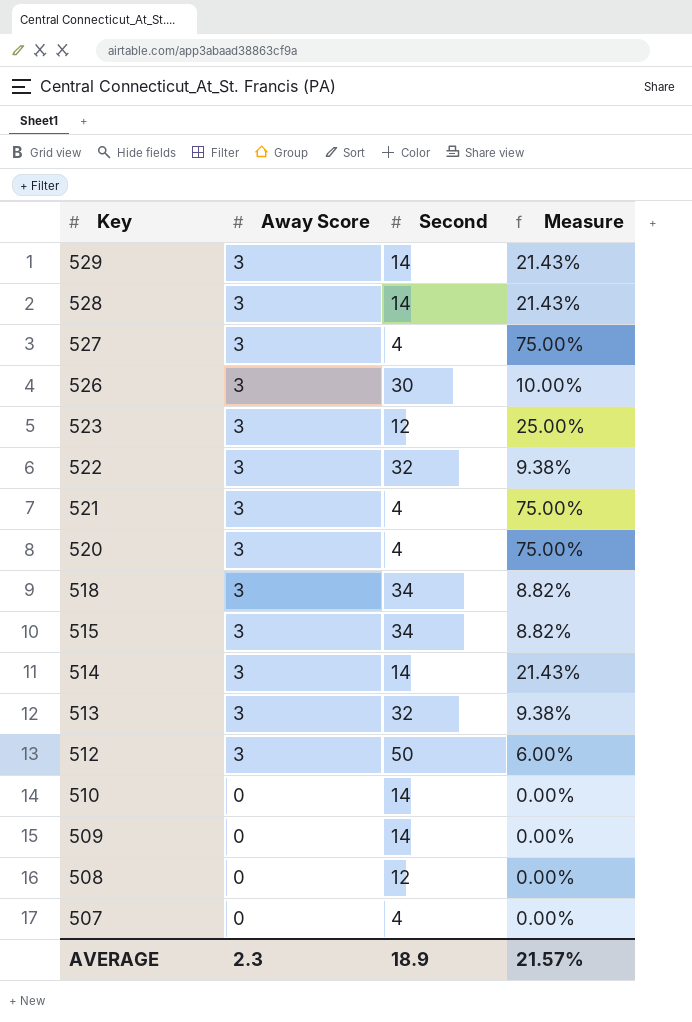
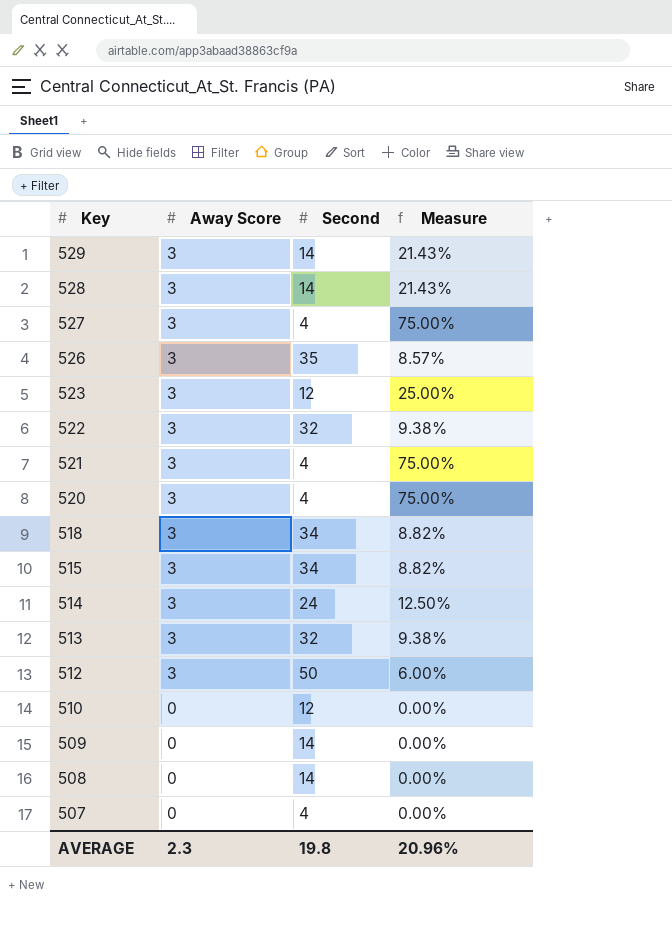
526 | Second: 30 -> 35
526 | Measure: 10.00% -> 8.57%
514 | Second: 14 -> 24
514 | Measure: 21.43% -> 12.50%
510 | Second: 14 -> 12
508 | Second: 12 -> 14
AVERAGE | Second: 18.9 -> 19.8
AVERAGE | Measure: 21.57% -> 20.96%

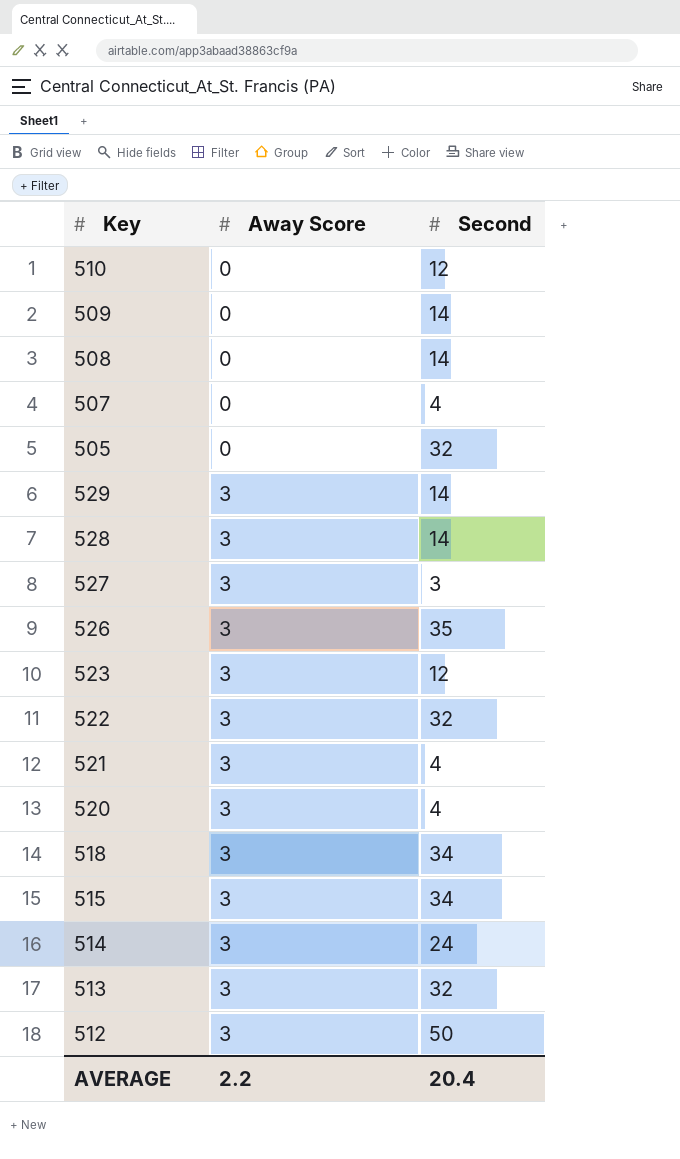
row order: Key descending -> Away Score ascending
column Measure | formula: [Away Score] / [Second] -> none
row 505: none -> 0 | 32
527 | Second: 4 -> 3
AVERAGE | Away Score: 2.3 -> 2.2
AVERAGE | Second: 19.8 -> 20.4

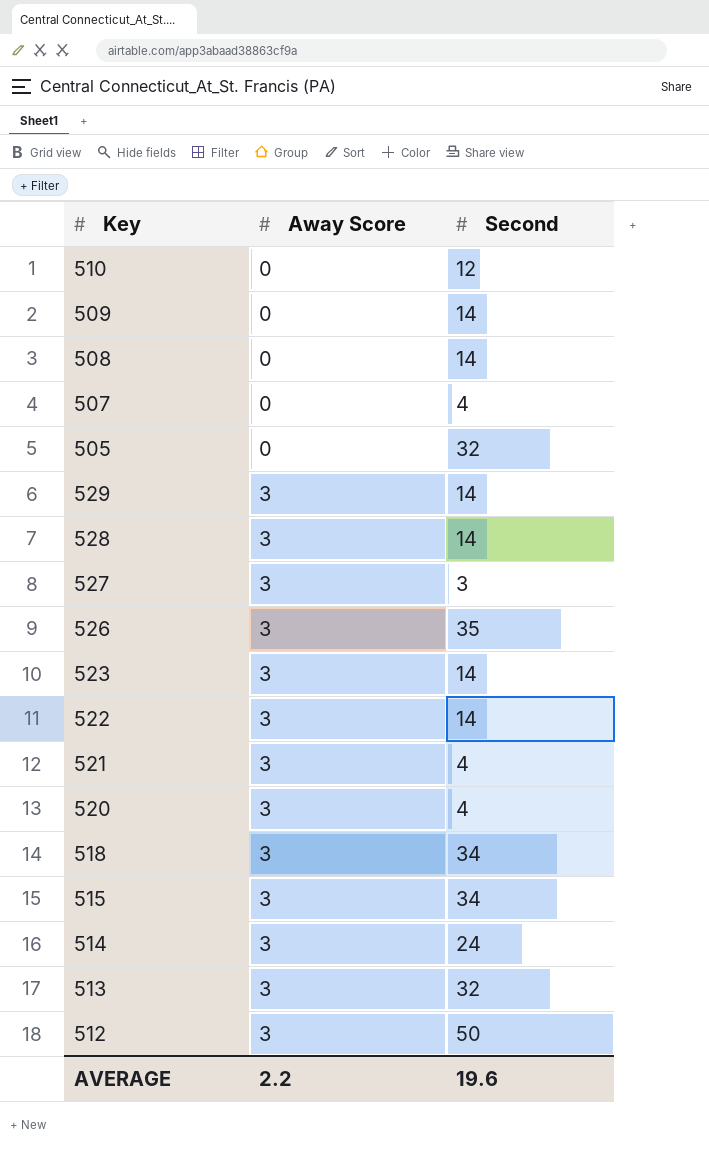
523 | Second: 12 -> 14
522 | Second: 32 -> 14
AVERAGE | Second: 20.4 -> 19.6

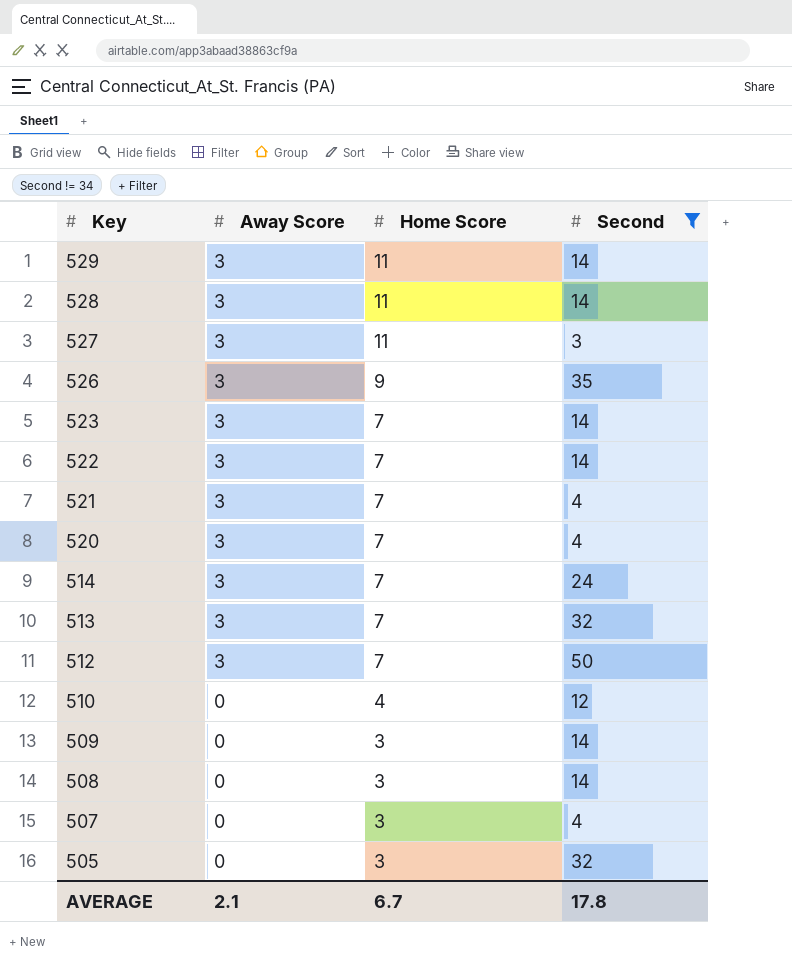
filter: none -> Second != 34
row order: Away Score ascending -> Key descending
column Home Score | position: none -> 3
AVERAGE | Away Score: 2.2 -> 2.1
AVERAGE | Second: 19.6 -> 17.8

